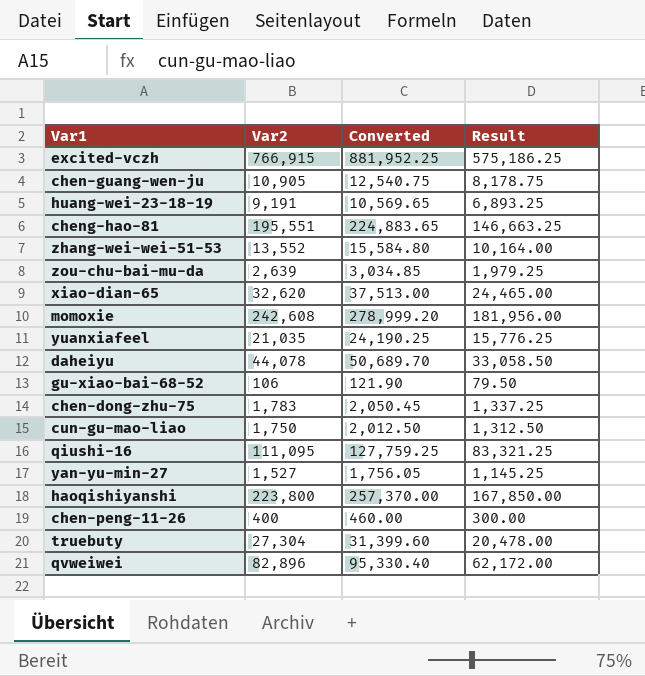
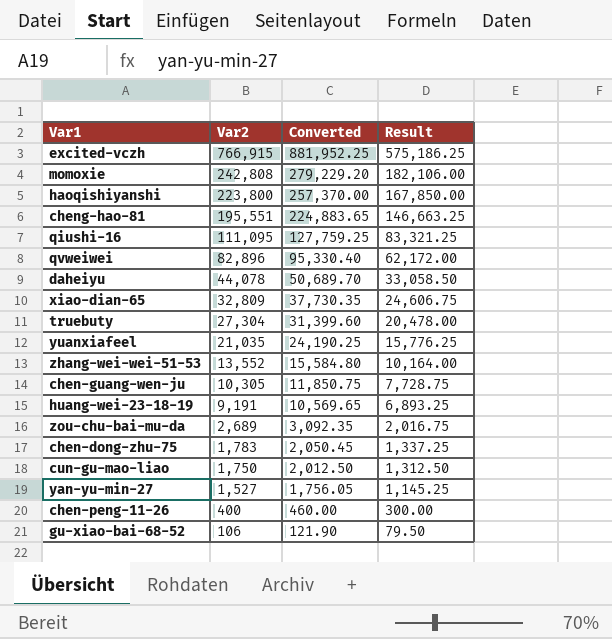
row order: none -> Var2 descending
momoxie | Var2: 242,608 -> 242,808
momoxie | Converted: 278,999.20 -> 279,229.20
momoxie | Result: 181,956.00 -> 182,106.00
xiao-dian-65 | Var2: 32,620 -> 32,809
xiao-dian-65 | Converted: 37,513.00 -> 37,730.35
xiao-dian-65 | Result: 24,465.00 -> 24,606.75
chen-guang-wen-ju | Var2: 10,905 -> 10,305
chen-guang-wen-ju | Converted: 12,540.75 -> 11,850.75
chen-guang-wen-ju | Result: 8,178.75 -> 7,728.75
zou-chu-bai-mu-da | Var2: 2,639 -> 2,689
zou-chu-bai-mu-da | Converted: 3,034.85 -> 3,092.35
zou-chu-bai-mu-da | Result: 1,979.25 -> 2,016.75

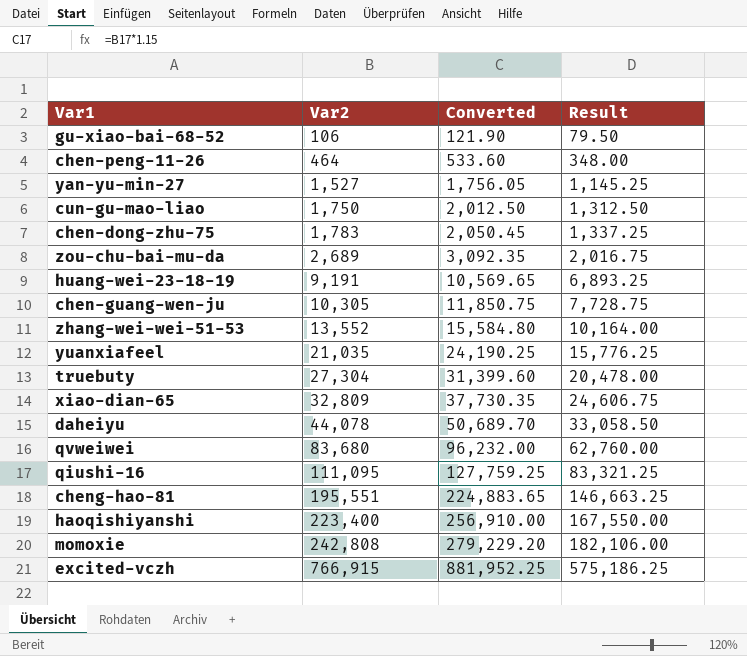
row order: Var2 descending -> Var2 ascending
chen-peng-11-26 | Var2: 400 -> 464
chen-peng-11-26 | Converted: 460.00 -> 533.60
chen-peng-11-26 | Result: 300.00 -> 348.00
qvweiwei | Var2: 82,896 -> 83,680
qvweiwei | Converted: 95,330.40 -> 96,232.00
qvweiwei | Result: 62,172.00 -> 62,760.00
haoqishiyanshi | Var2: 223,800 -> 223,400
haoqishiyanshi | Converted: 257,370.00 -> 256,910.00
haoqishiyanshi | Result: 167,850.00 -> 167,550.00

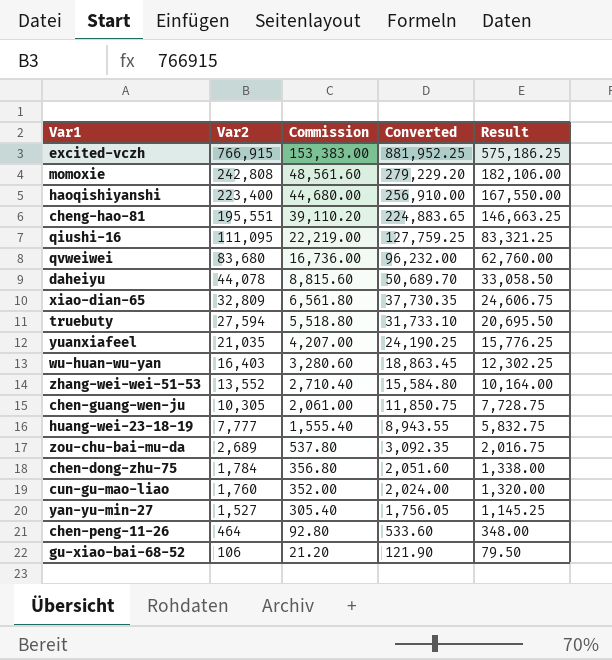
row order: Var2 ascending -> Var2 descending
column Commission | formula: none -> [Var2] * 0.2
truebuty | Var2: 27,304 -> 27,594
truebuty | Converted: 31,399.60 -> 31,733.10
truebuty | Result: 20,478.00 -> 20,695.50
row wu-huan-wu-yan: none -> 16,403 | 3,280.60 | 18,863.45 | 12,302.25
huang-wei-23-18-19 | Var2: 9,191 -> 7,777
huang-wei-23-18-19 | Converted: 10,569.65 -> 8,943.55
huang-wei-23-18-19 | Result: 6,893.25 -> 5,832.75
chen-dong-zhu-75 | Var2: 1,783 -> 1,784
chen-dong-zhu-75 | Converted: 2,050.45 -> 2,051.60
chen-dong-zhu-75 | Result: 1,337.25 -> 1,338.00
cun-gu-mao-liao | Var2: 1,750 -> 1,760
cun-gu-mao-liao | Converted: 2,012.50 -> 2,024.00
cun-gu-mao-liao | Result: 1,312.50 -> 1,320.00

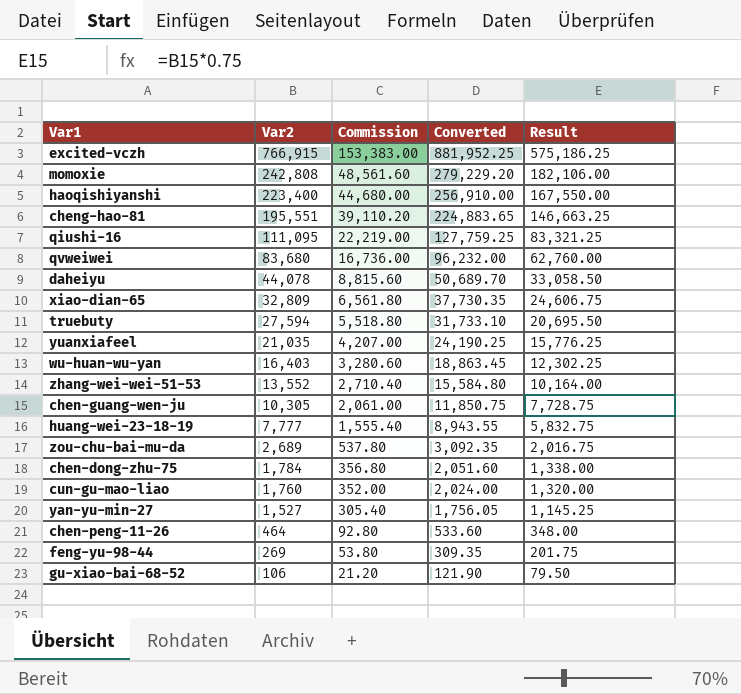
row feng-yu-98-44: none -> 269 | 53.80 | 309.35 | 201.75

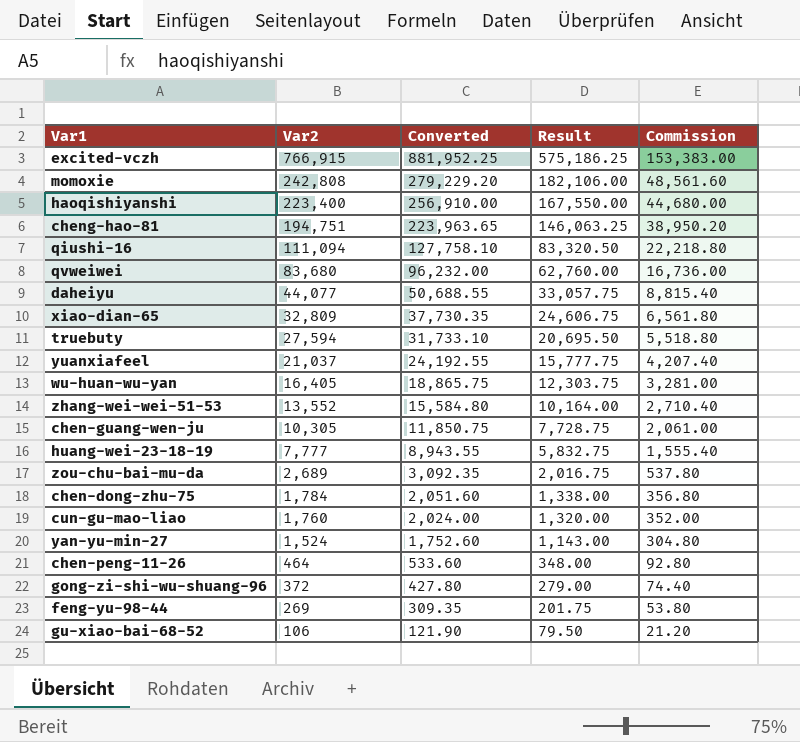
column Commission | position: 3 -> 5
cheng-hao-81 | Var2: 195,551 -> 194,751
cheng-hao-81 | Converted: 224,883.65 -> 223,963.65
cheng-hao-81 | Result: 146,663.25 -> 146,063.25
cheng-hao-81 | Commission: 39,110.20 -> 38,950.20
qiushi-16 | Var2: 111,095 -> 111,094
qiushi-16 | Converted: 127,759.25 -> 127,758.10
qiushi-16 | Result: 83,321.25 -> 83,320.50
qiushi-16 | Commission: 22,219.00 -> 22,218.80
daheiyu | Var2: 44,078 -> 44,077
daheiyu | Converted: 50,689.70 -> 50,688.55
daheiyu | Result: 33,058.50 -> 33,057.75
daheiyu | Commission: 8,815.60 -> 8,815.40
yuanxiafeel | Var2: 21,035 -> 21,037
yuanxiafeel | Converted: 24,190.25 -> 24,192.55
yuanxiafeel | Result: 15,776.25 -> 15,777.75
yuanxiafeel | Commission: 4,207.00 -> 4,207.40
wu-huan-wu-yan | Var2: 16,403 -> 16,405
wu-huan-wu-yan | Converted: 18,863.45 -> 18,865.75
wu-huan-wu-yan | Result: 12,302.25 -> 12,303.75
wu-huan-wu-yan | Commission: 3,280.60 -> 3,281.00
yan-yu-min-27 | Var2: 1,527 -> 1,524
yan-yu-min-27 | Converted: 1,756.05 -> 1,752.60
yan-yu-min-27 | Result: 1,145.25 -> 1,143.00
yan-yu-min-27 | Commission: 305.40 -> 304.80
row gong-zi-shi-wu-shuang-96: none -> 372 | 427.80 | 279.00 | 74.40

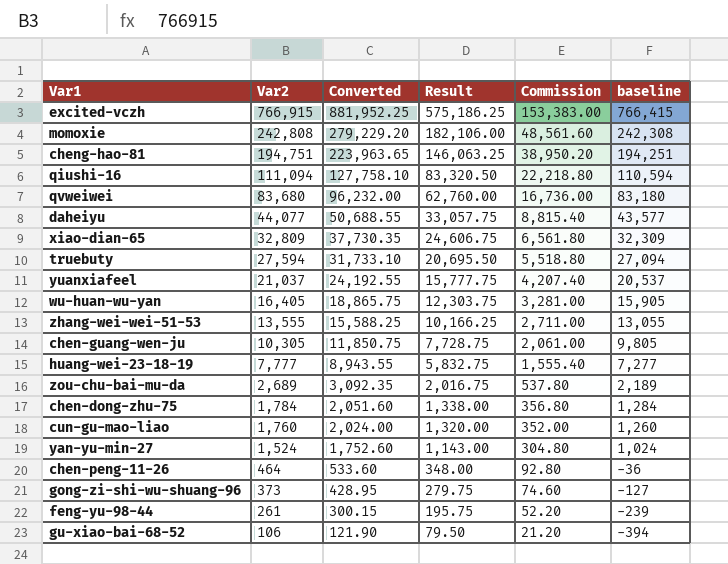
column baseline | formula: none -> [Var2] - 500
row haoqishiyanshi: 223,400 | 256,910.00 | 167,550.00 | 44,680.00 -> none
zhang-wei-wei-51-53 | Var2: 13,552 -> 13,555
zhang-wei-wei-51-53 | Converted: 15,584.80 -> 15,588.25
zhang-wei-wei-51-53 | Result: 10,164.00 -> 10,166.25
zhang-wei-wei-51-53 | Commission: 2,710.40 -> 2,711.00
gong-zi-shi-wu-shuang-96 | Var2: 372 -> 373
gong-zi-shi-wu-shuang-96 | Converted: 427.80 -> 428.95
gong-zi-shi-wu-shuang-96 | Result: 279.00 -> 279.75
gong-zi-shi-wu-shuang-96 | Commission: 74.40 -> 74.60
feng-yu-98-44 | Var2: 269 -> 261
feng-yu-98-44 | Converted: 309.35 -> 300.15
feng-yu-98-44 | Result: 201.75 -> 195.75
feng-yu-98-44 | Commission: 53.80 -> 52.20

